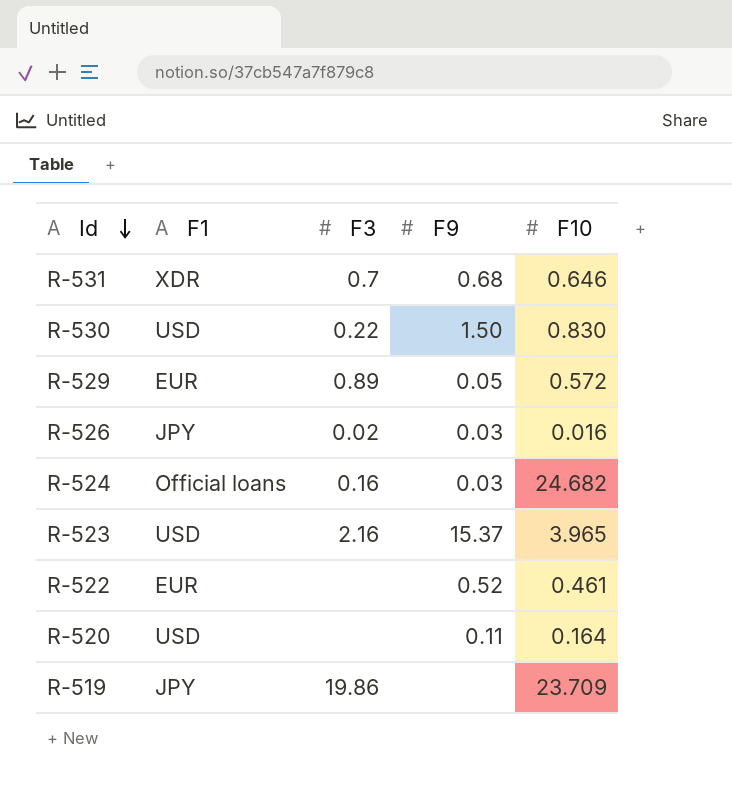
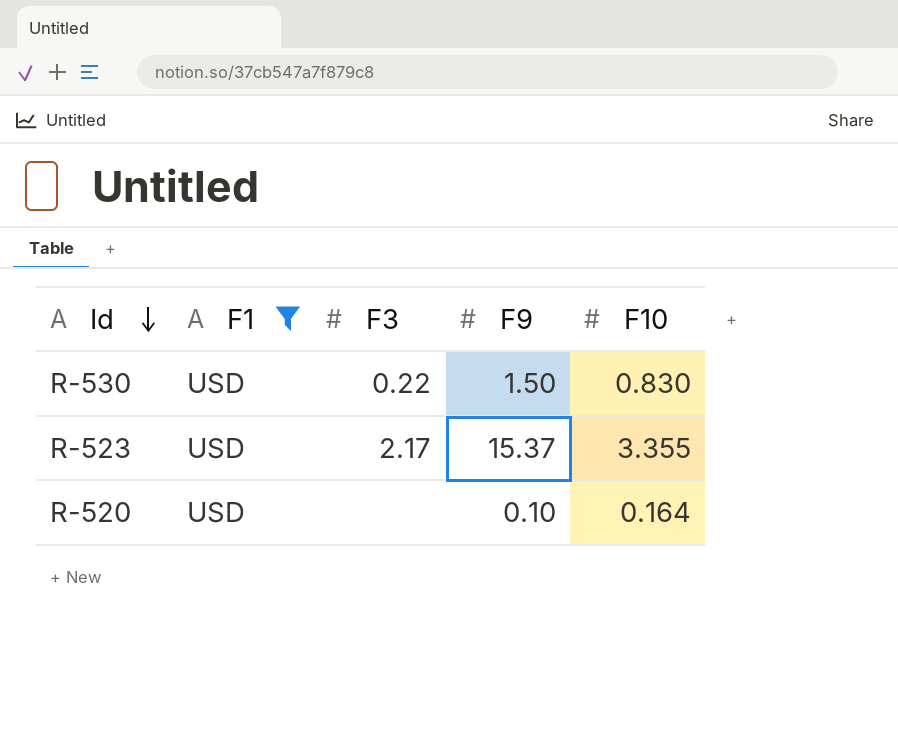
filter: none -> F1 = USD
R-523 | F3: 2.16 -> 2.17
R-523 | F10: 3.965 -> 3.355
R-520 | F9: 0.11 -> 0.10

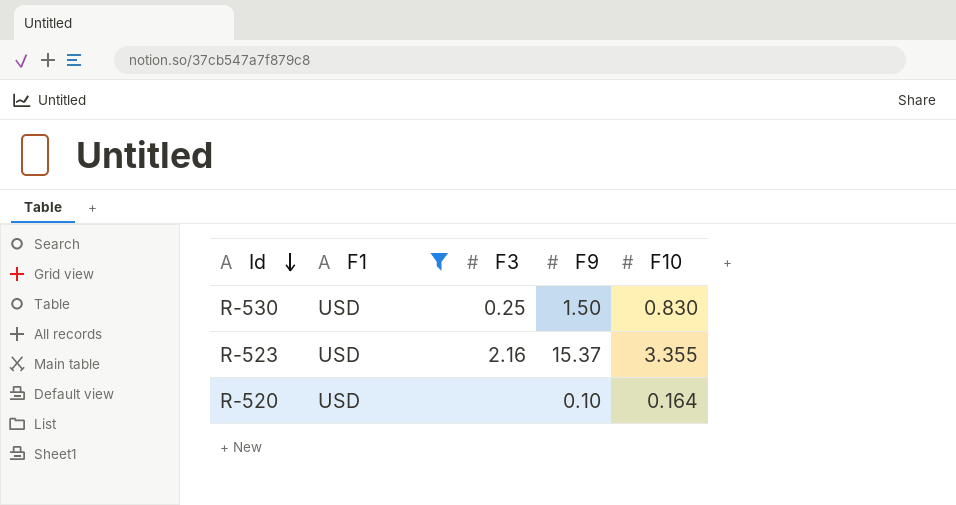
R-530 | F3: 0.22 -> 0.25
R-523 | F3: 2.17 -> 2.16

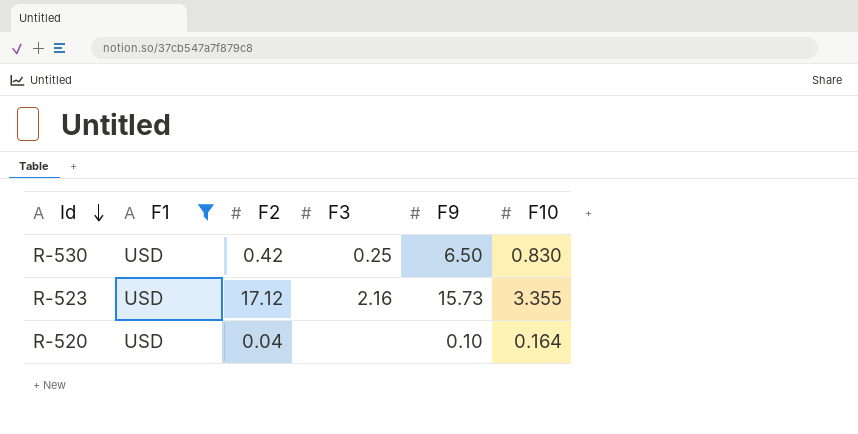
column F2 | position: none -> 3
R-530 | F9: 1.50 -> 6.50
R-523 | F9: 15.37 -> 15.73

